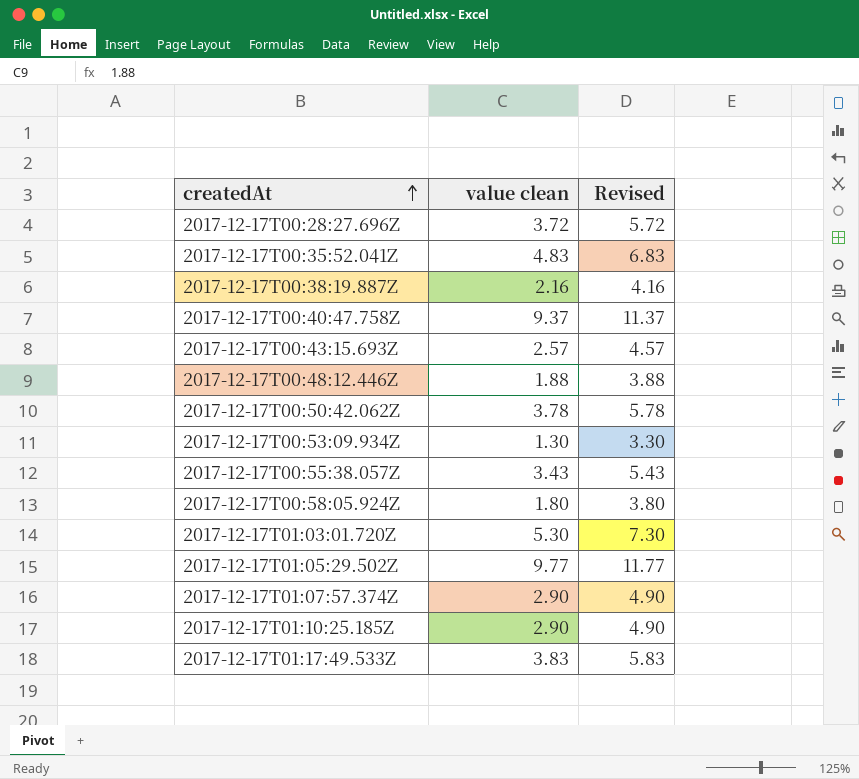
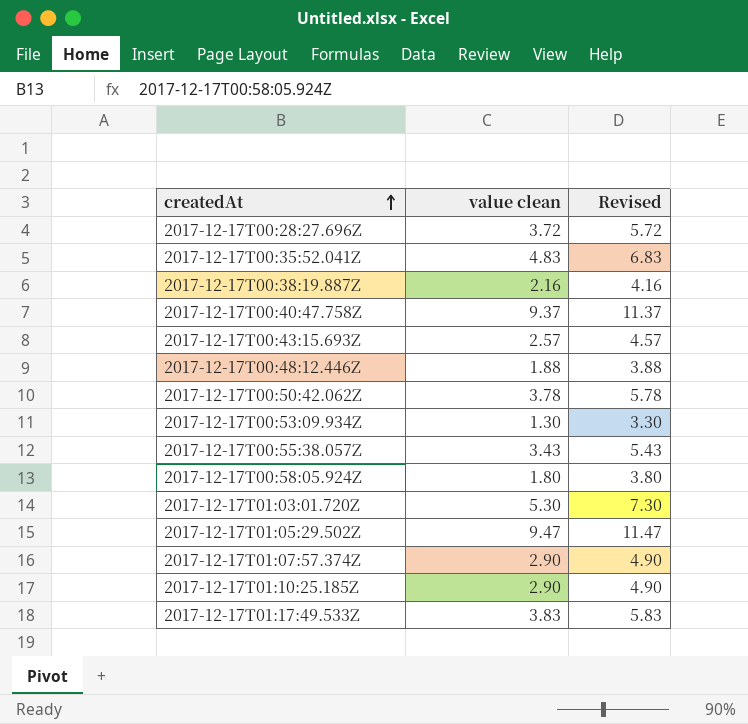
2017-12-17T01:05:29.502Z | value clean: 9.77 -> 9.47
2017-12-17T01:05:29.502Z | Revised: 11.77 -> 11.47

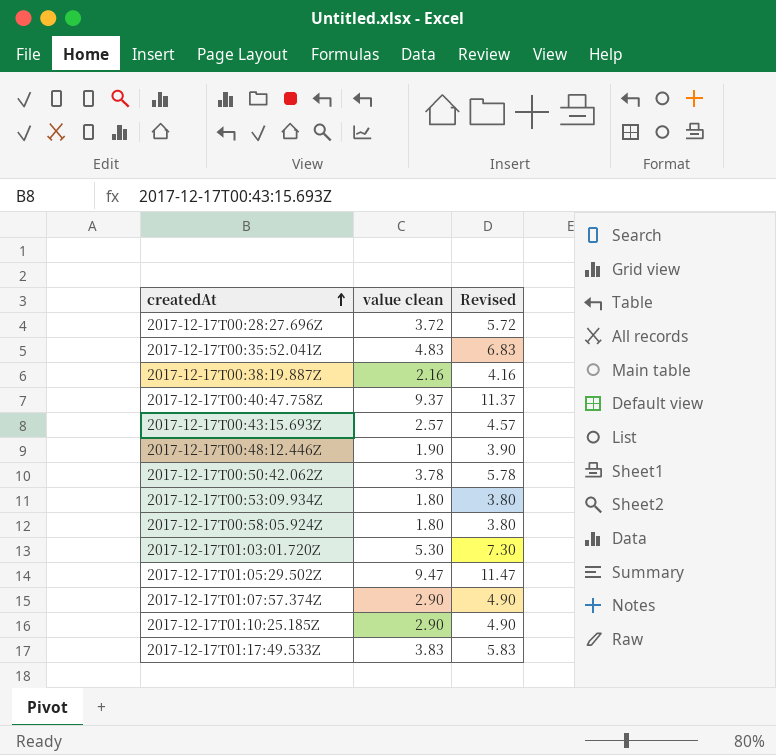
row 2017-12-17T00:55:38.057Z: 3.43 | 5.43 -> none
2017-12-17T00:48:12.446Z | value clean: 1.88 -> 1.90
2017-12-17T00:48:12.446Z | Revised: 3.88 -> 3.90
2017-12-17T00:53:09.934Z | value clean: 1.30 -> 1.80
2017-12-17T00:53:09.934Z | Revised: 3.30 -> 3.80

